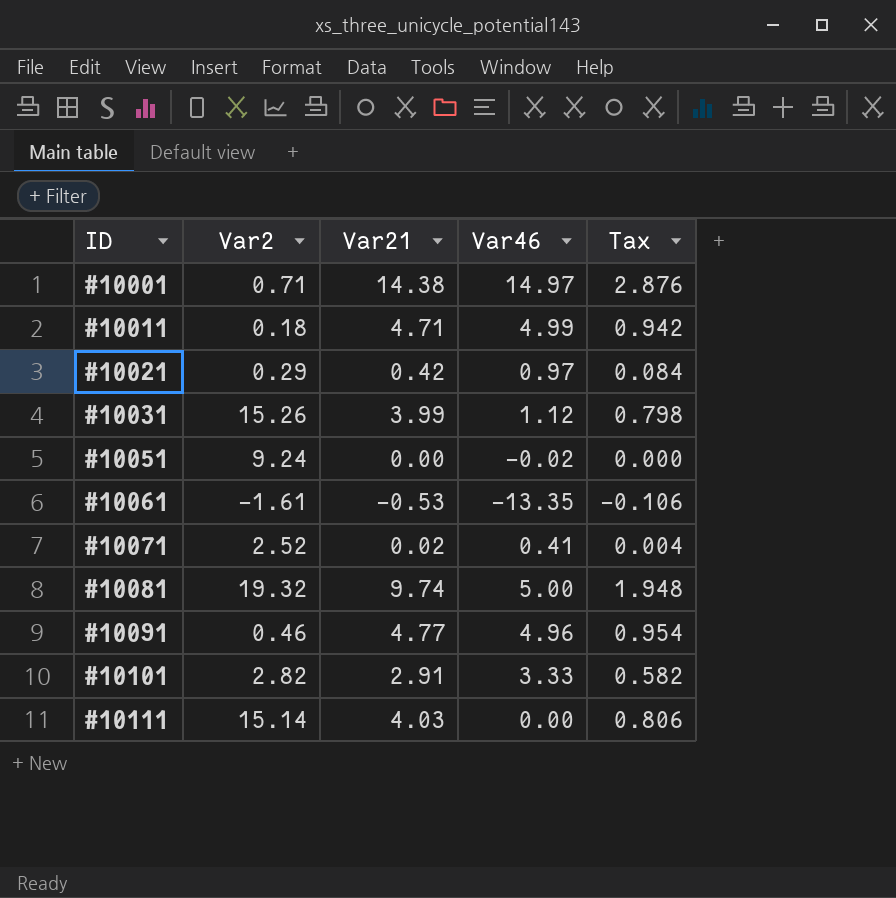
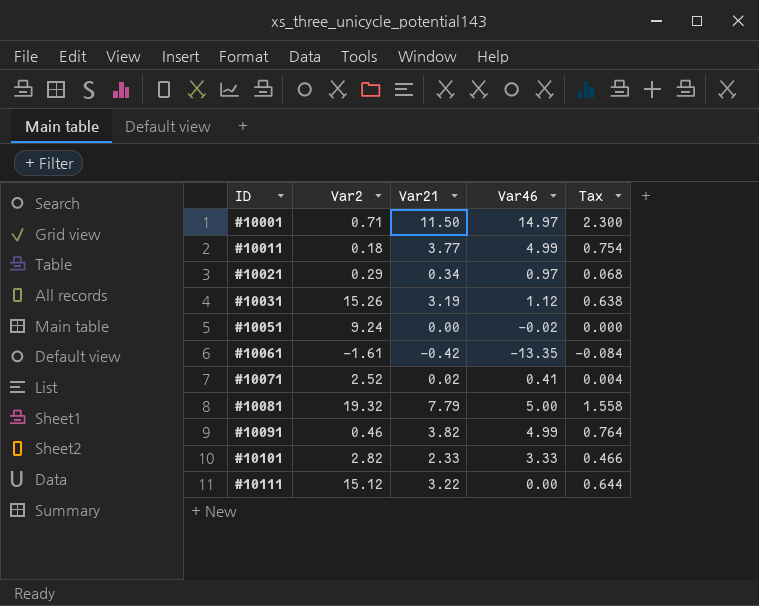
#10001 | Var21: 14.38 -> 11.50
#10001 | Tax: 2.876 -> 2.300
#10011 | Var21: 4.71 -> 3.77
#10011 | Tax: 0.942 -> 0.754
#10021 | Var21: 0.42 -> 0.34
#10021 | Tax: 0.084 -> 0.068
#10031 | Var21: 3.99 -> 3.19
#10031 | Tax: 0.798 -> 0.638
#10061 | Var21: -0.53 -> -0.42
#10061 | Tax: -0.106 -> -0.084
#10081 | Var21: 9.74 -> 7.79
#10081 | Tax: 1.948 -> 1.558
#10091 | Var21: 4.77 -> 3.82
#10091 | Var46: 4.96 -> 4.99
#10091 | Tax: 0.954 -> 0.764
#10101 | Var21: 2.91 -> 2.33
#10101 | Tax: 0.582 -> 0.466
#10111 | Var2: 15.14 -> 15.12
#10111 | Var21: 4.03 -> 3.22
#10111 | Tax: 0.806 -> 0.644

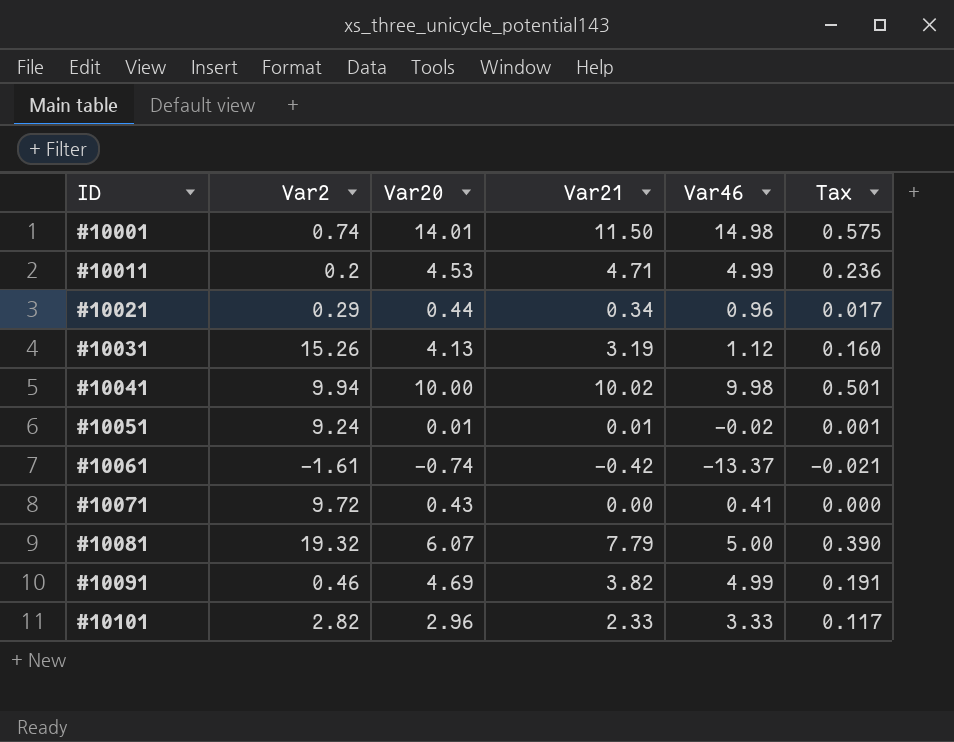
column Var20 | position: none -> 3
column Tax | formula: [Var21] * 0.2 -> [Var21] * 0.05
row #10111: 15.12 | 3.22 | 0.00 | 0.644 -> none
#10001 | Var2: 0.71 -> 0.74
#10001 | Var46: 14.97 -> 14.98
#10011 | Var2: 0.18 -> 0.2
#10011 | Var21: 3.77 -> 4.71
#10021 | Var46: 0.97 -> 0.96
row #10041: none -> 9.94 | 10.00 | 10.02 | 9.98 | 0.501
#10051 | Var21: 0.00 -> 0.01
#10061 | Var46: -13.35 -> -13.37
#10071 | Var2: 2.52 -> 9.72
#10071 | Var21: 0.02 -> 0.00

